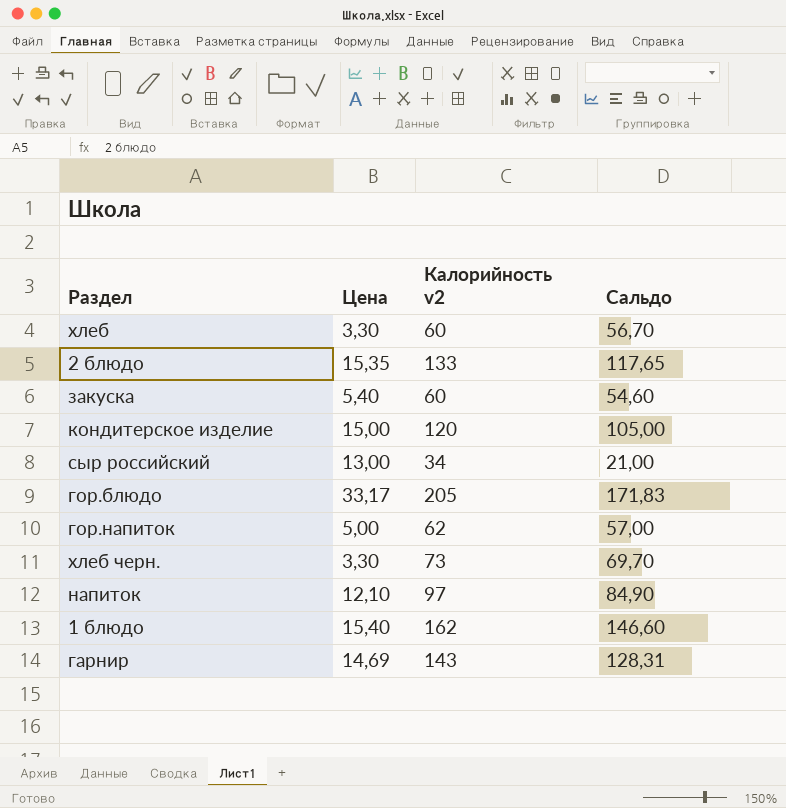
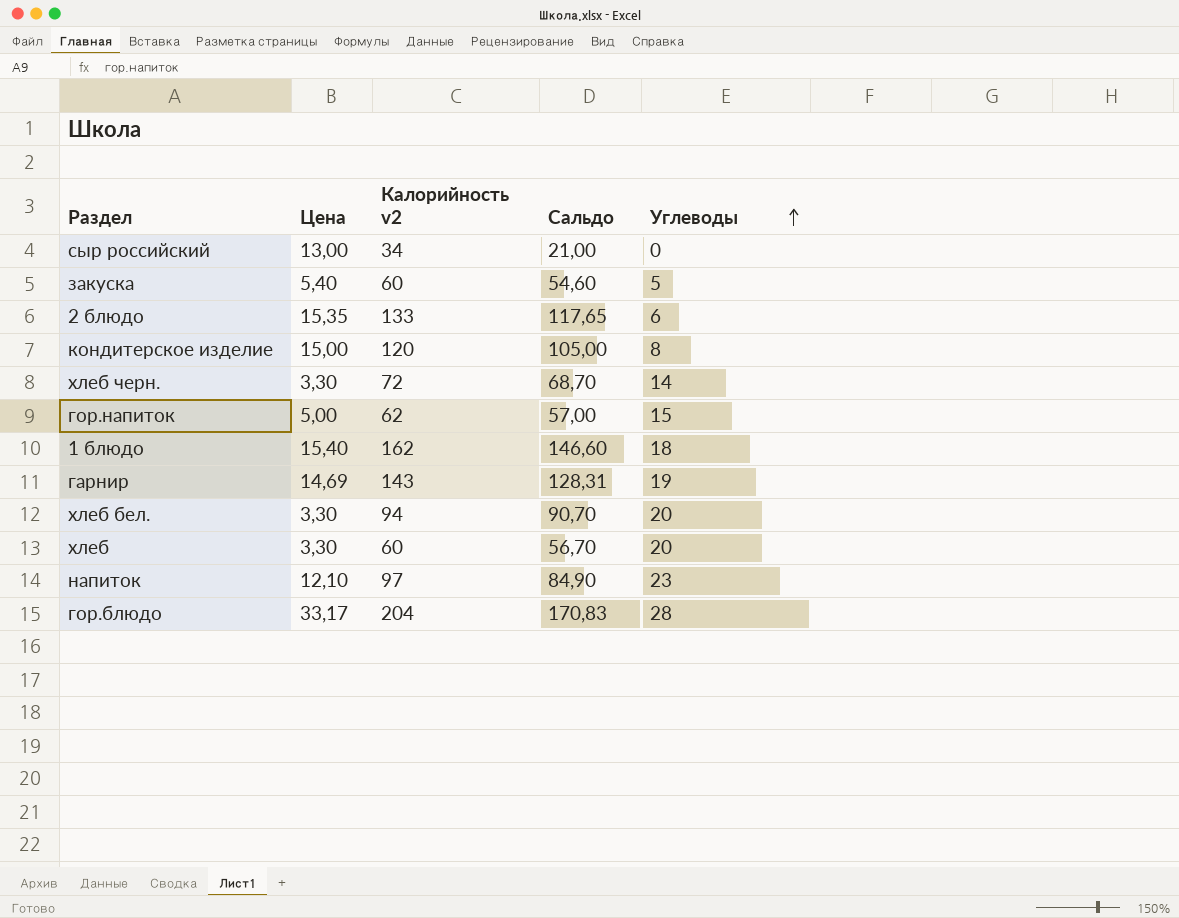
row order: none -> Углеводы ascending
column Углеводы | position: none -> 5
хлеб черн. | Калорийность v2: 73 -> 72
хлеб черн. | Сальдо: 69,70 -> 68,70
row хлеб бел.: none -> 3,30 | 94 | 90,70 | 20
гор.блюдо | Калорийность v2: 205 -> 204
гор.блюдо | Сальдо: 171,83 -> 170,83

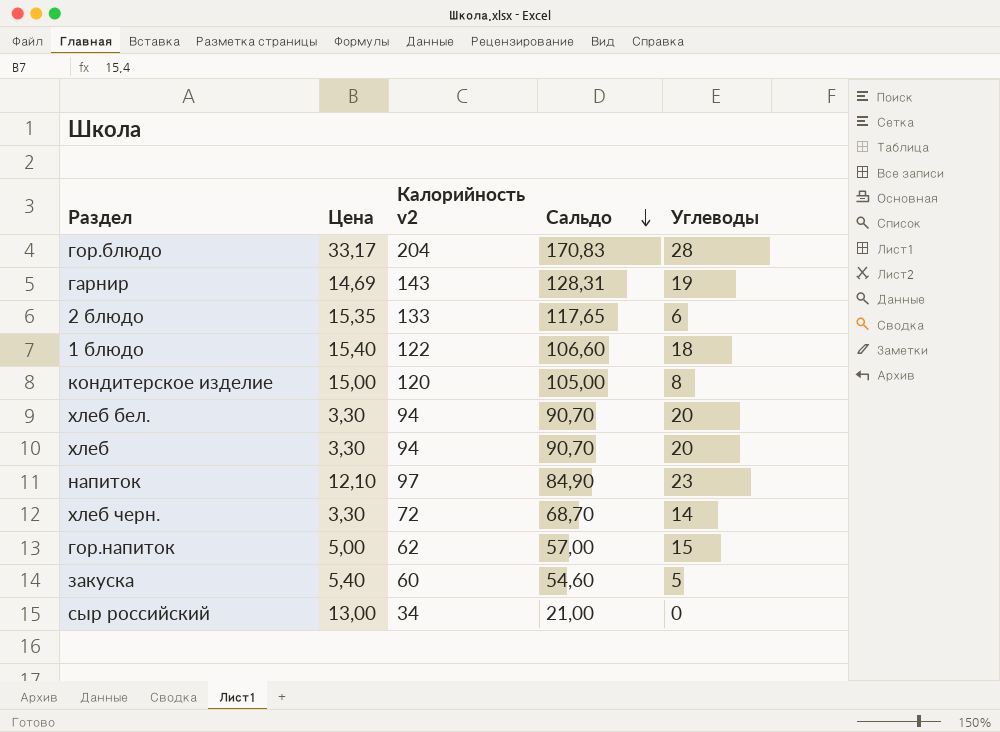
row order: Углеводы ascending -> Сальдо descending
1 блюдо | Калорийность v2: 162 -> 122
1 блюдо | Сальдо: 146,60 -> 106,60
хлеб | Калорийность v2: 60 -> 94
хлеб | Сальдо: 56,70 -> 90,70

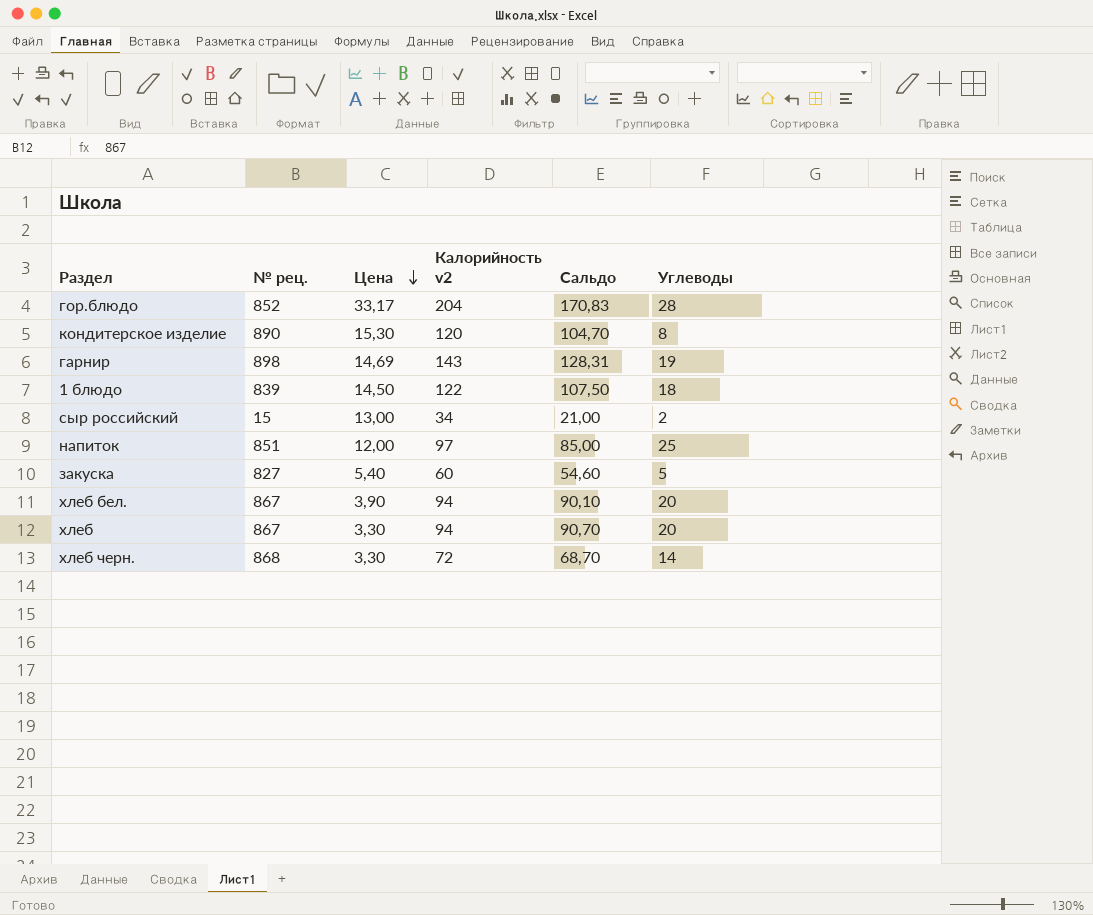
row order: Сальдо descending -> Цена descending
column № рец. | position: none -> 2
row 2 блюдо: 15,35 | 133 | 117,65 | 6 -> none
row гор.напиток: 5,00 | 62 | 57,00 | 15 -> none
кондитерское изделие | Цена: 15,00 -> 15,30
кондитерское изделие | Сальдо: 105,00 -> 104,70
1 блюдо | Цена: 15,40 -> 14,50
1 блюдо | Сальдо: 106,60 -> 107,50
сыр российский | Углеводы: 0 -> 2
напиток | Цена: 12,10 -> 12,00
напиток | Сальдо: 84,90 -> 85,00
напиток | Углеводы: 23 -> 25
хлеб бел. | Цена: 3,30 -> 3,90
хлеб бел. | Сальдо: 90,70 -> 90,10

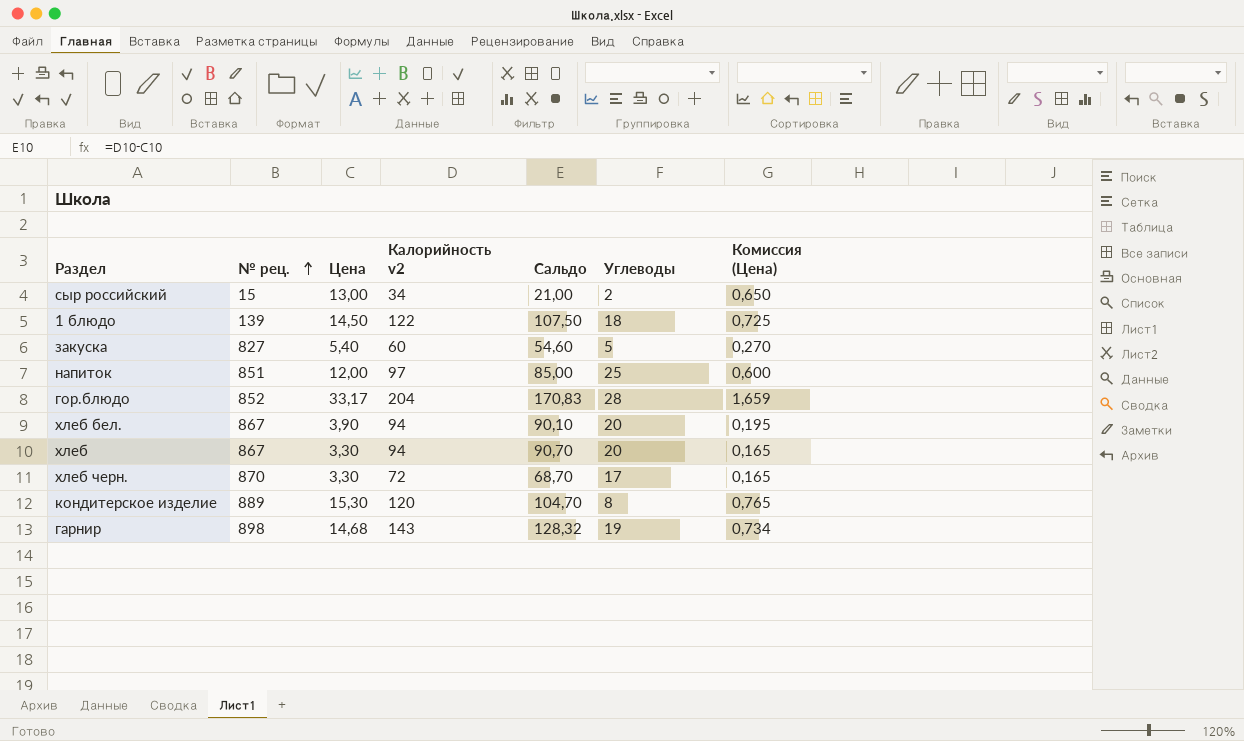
row order: Цена descending -> № рец. ascending
column Комиссия (Цена) | formula: none -> [Цена] * 0,05
1 блюдо | № рец.: 839 -> 139
хлеб черн. | № рец.: 868 -> 870
хлеб черн. | Углеводы: 14 -> 17
кондитерское изделие | № рец.: 890 -> 889
гарнир | Цена: 14,69 -> 14,68
гарнир | Сальдо: 128,31 -> 128,32

